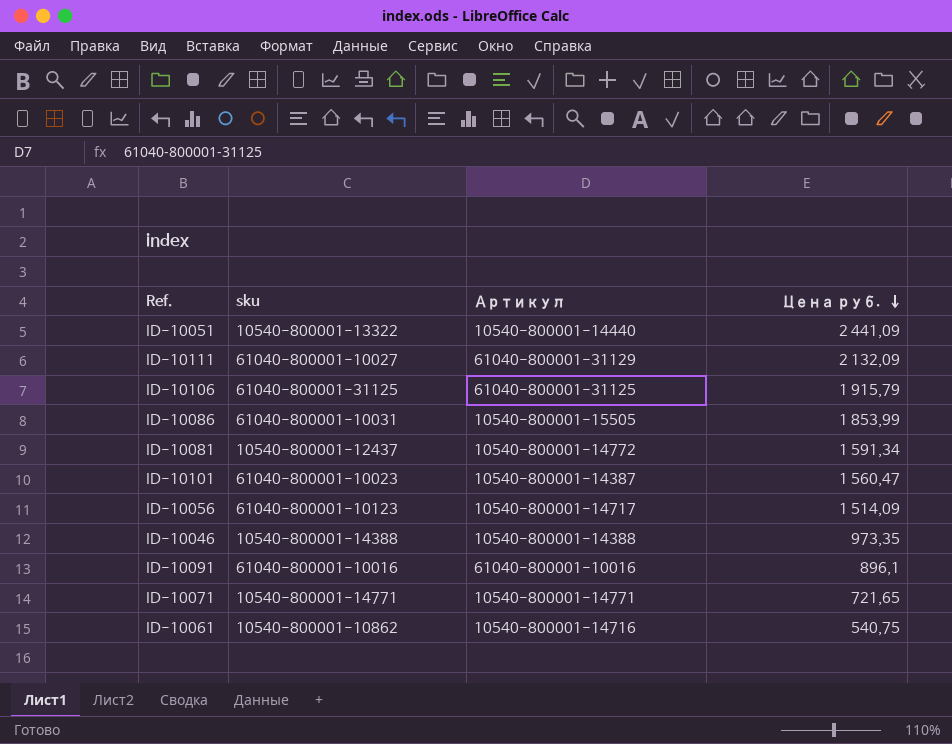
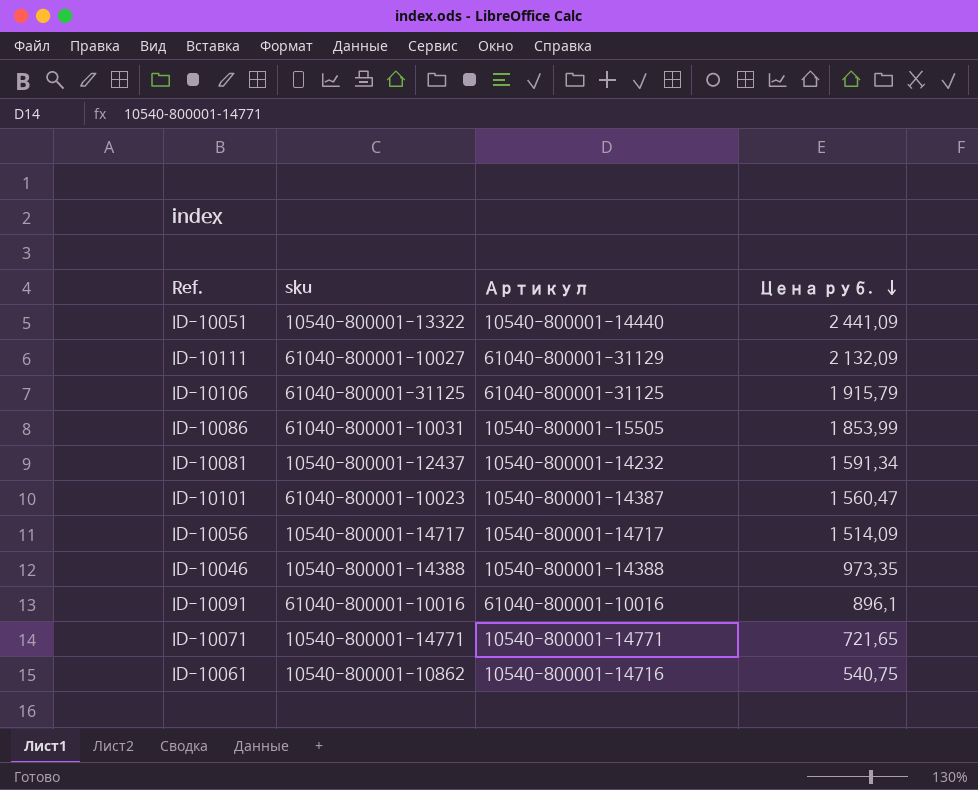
ID-10081 | Артикул: 10540-800001-14772 -> 10540-800001-14232
ID-10056 | sku: 61040-800001-10123 -> 10540-800001-14717

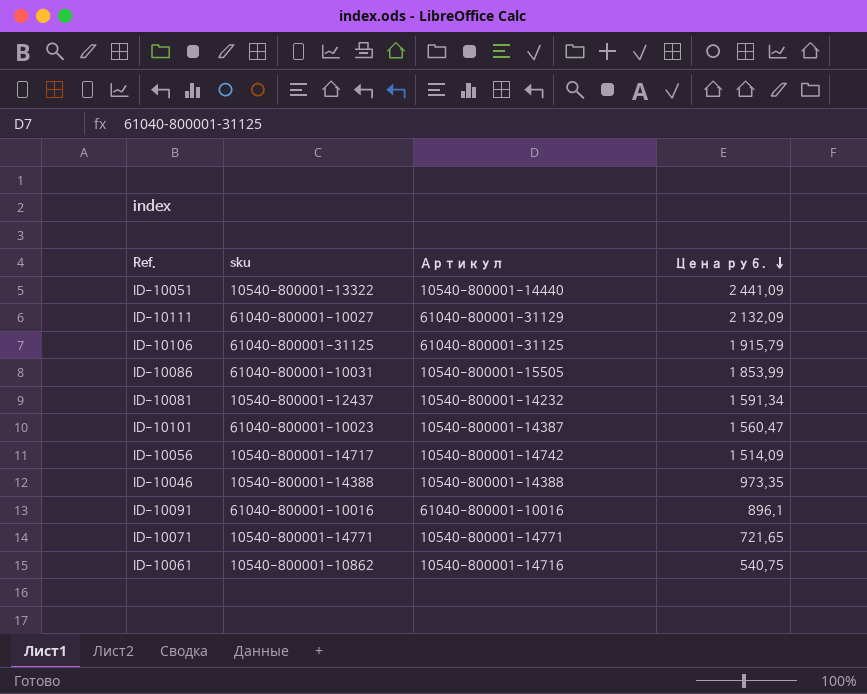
ID-10056 | Артикул: 10540-800001-14717 -> 10540-800001-14742

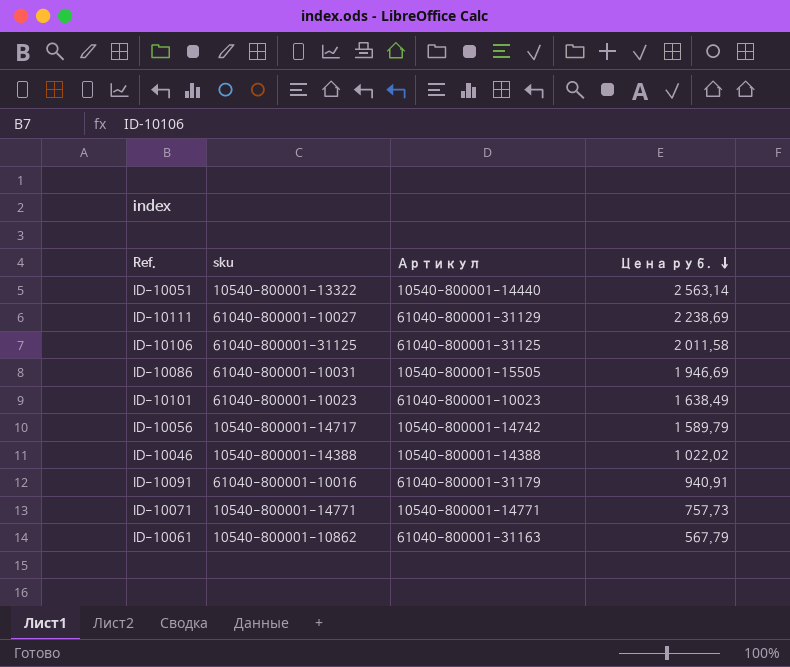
row ID-10081: 10540-800001-12437 | 10540-800001-14232 | 1 591,34 -> none
ID-10051 | Цена руб.: 2 441,09 -> 2 563,14
ID-10111 | Цена руб.: 2 132,09 -> 2 238,69
ID-10106 | Цена руб.: 1 915,79 -> 2 011,58
ID-10086 | Цена руб.: 1 853,99 -> 1 946,69
ID-10101 | Артикул: 10540-800001-14387 -> 61040-800001-10023
ID-10101 | Цена руб.: 1 560,47 -> 1 638,49
ID-10056 | Цена руб.: 1 514,09 -> 1 589,79
ID-10046 | Цена руб.: 973,35 -> 1 022,02
ID-10091 | Артикул: 61040-800001-10016 -> 61040-800001-31179
ID-10091 | Цена руб.: 896,1 -> 940,91
ID-10071 | Цена руб.: 721,65 -> 757,73
ID-10061 | Артикул: 10540-800001-14716 -> 61040-800001-31163
ID-10061 | Цена руб.: 540,75 -> 567,79

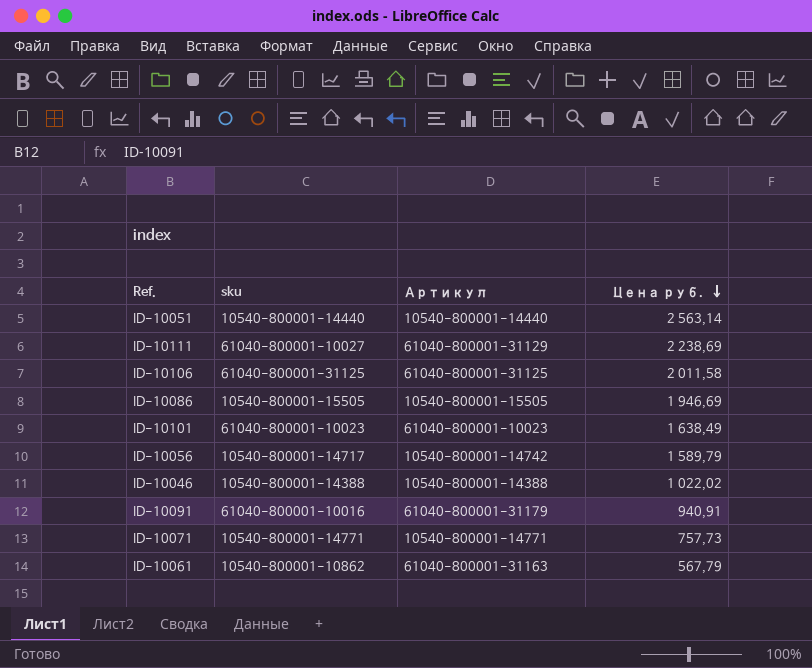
ID-10051 | sku: 10540-800001-13322 -> 10540-800001-14440
ID-10086 | sku: 61040-800001-10031 -> 10540-800001-15505

